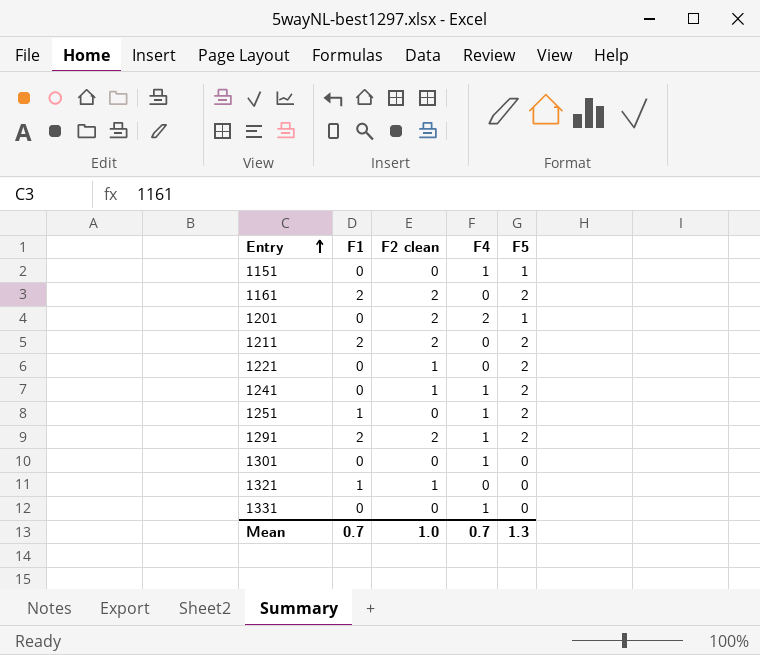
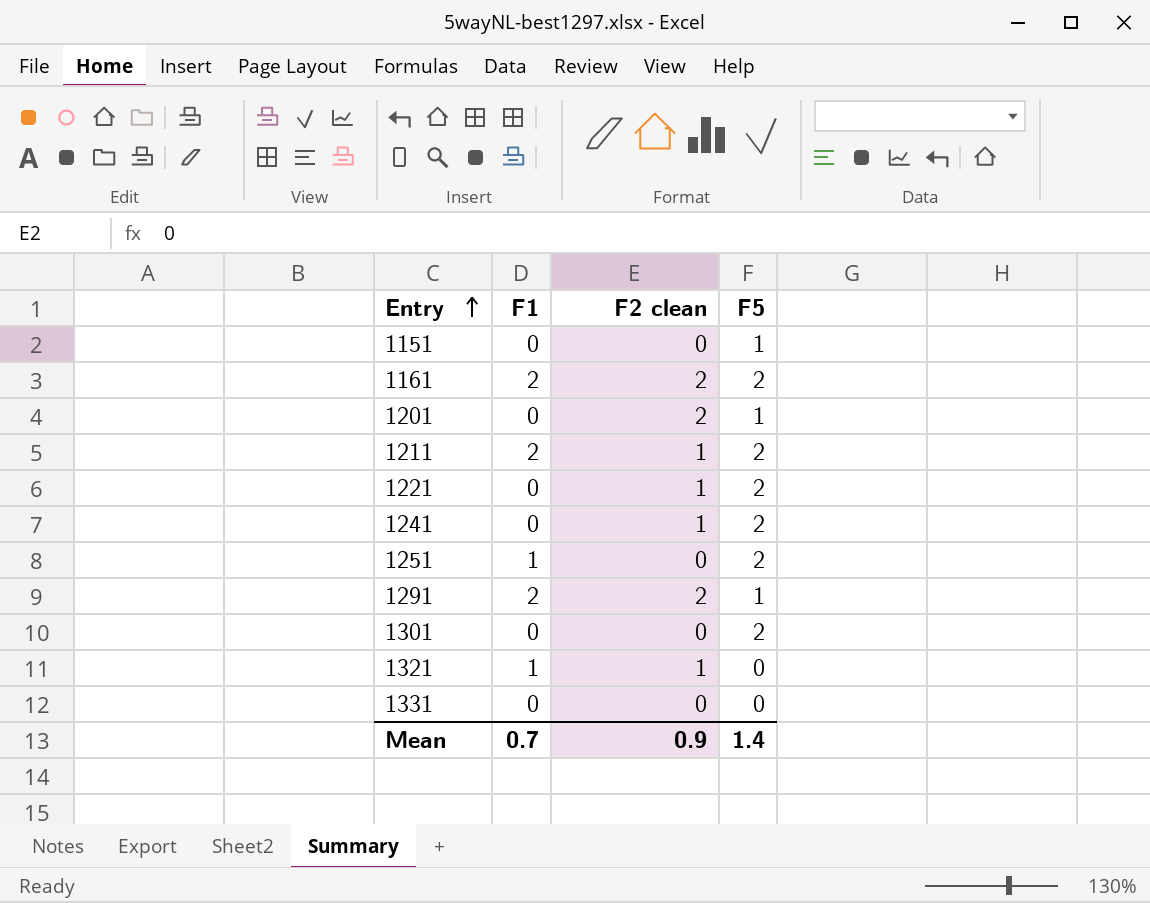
column F4 | position: 4 -> none
1211 | F2 clean: 2 -> 1
1291 | F5: 2 -> 1
1301 | F5: 0 -> 2
Mean | F2 clean: 1.0 -> 0.9
Mean | F5: 1.3 -> 1.4

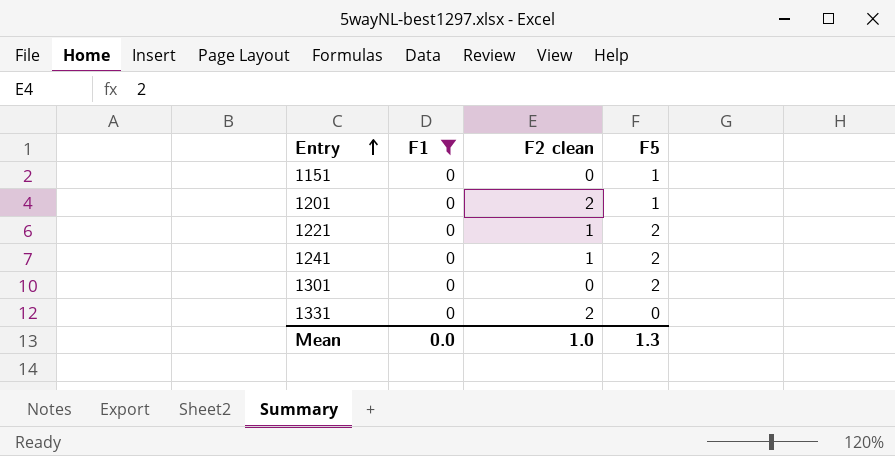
filter: none -> F1 = 0
1331 | F2 clean: 0 -> 2
Mean | F1: 0.7 -> 0.0
Mean | F2 clean: 0.9 -> 1.0
Mean | F5: 1.4 -> 1.3

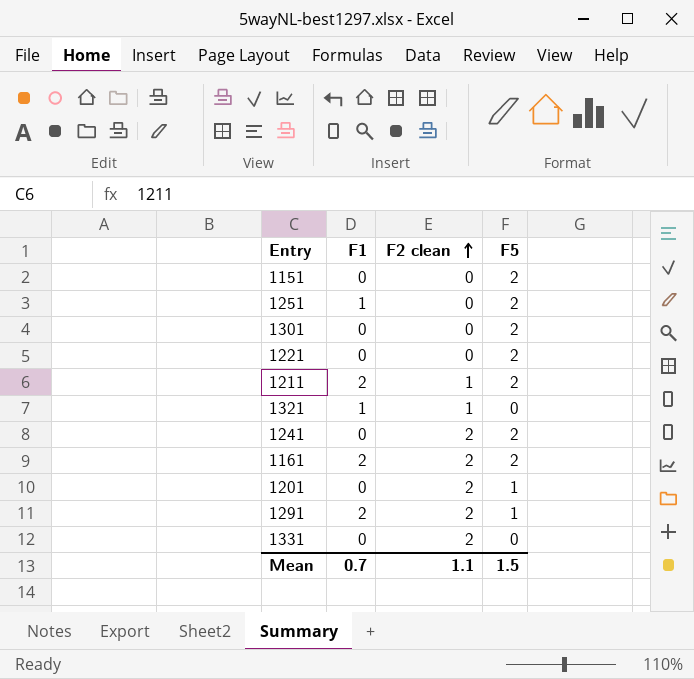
filter: F1 = 0 -> none
row order: Entry ascending -> F2 clean ascending
1151 | F5: 1 -> 2
1221 | F2 clean: 1 -> 0
1241 | F2 clean: 1 -> 2
Mean | F1: 0.0 -> 0.7
Mean | F2 clean: 1.0 -> 1.1
Mean | F5: 1.3 -> 1.5

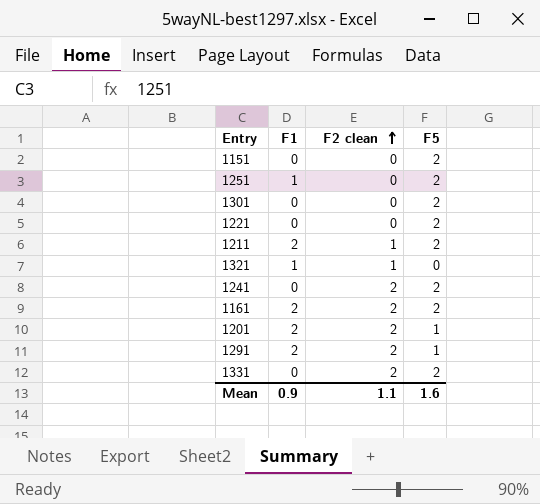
1201 | F1: 0 -> 2
1331 | F5: 0 -> 2
Mean | F1: 0.7 -> 0.9
Mean | F5: 1.5 -> 1.6

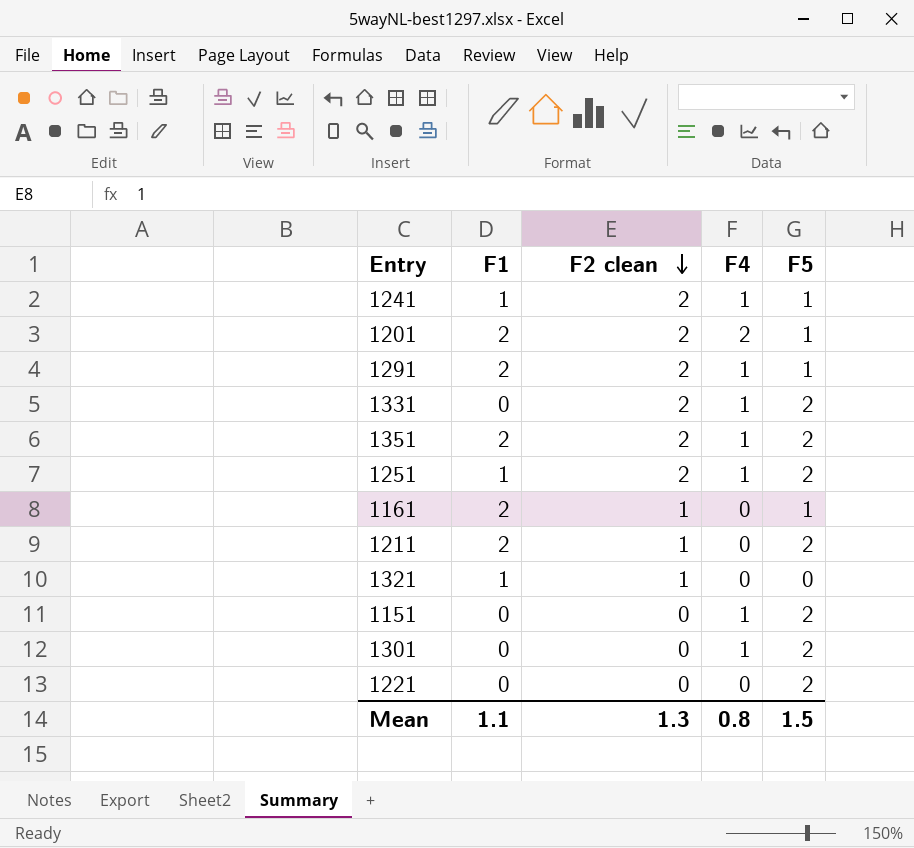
row order: F2 clean ascending -> F2 clean descending
column F4 | position: none -> 4
1241 | F1: 0 -> 1
1241 | F5: 2 -> 1
row 1351: none -> 2 | 2 | 1 | 2
1251 | F2 clean: 0 -> 2
1161 | F2 clean: 2 -> 1
1161 | F5: 2 -> 1
Mean | F1: 0.9 -> 1.1
Mean | F2 clean: 1.1 -> 1.3
Mean | F5: 1.6 -> 1.5

